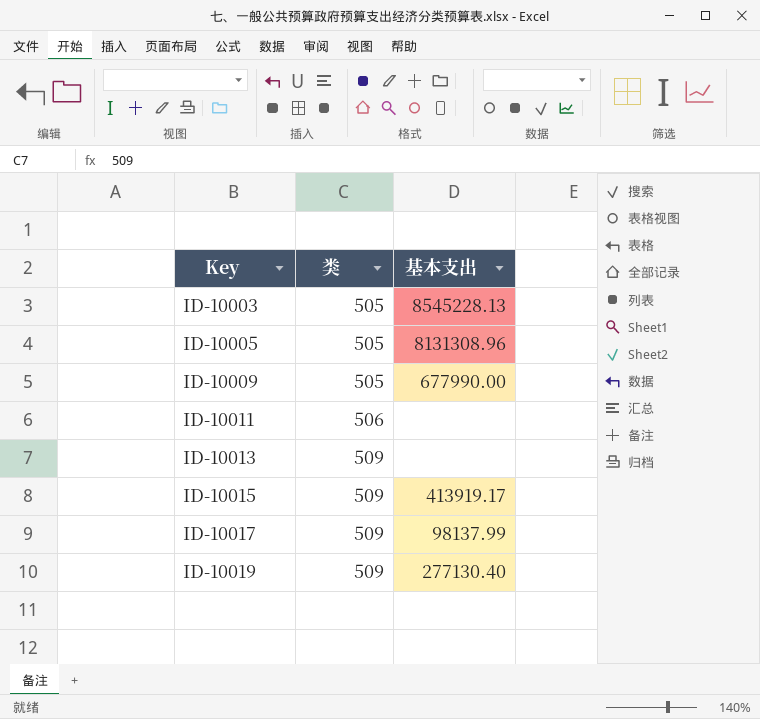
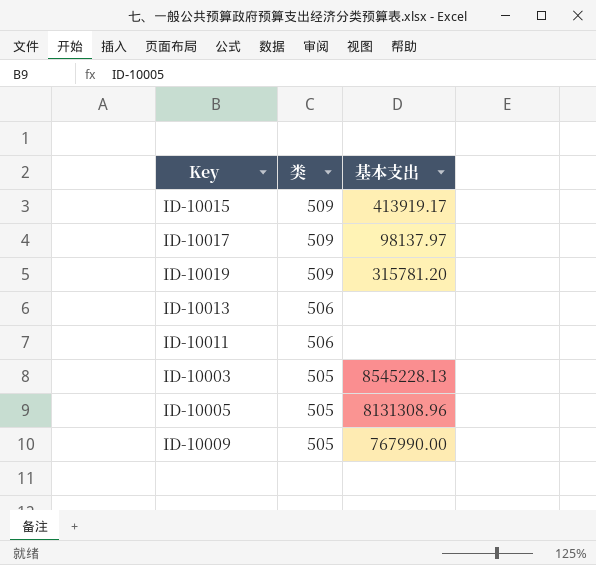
row order: Key ascending -> 类 descending
ID-10017 | 基本支出: 98137.99 -> 98137.97
ID-10019 | 基本支出: 277130.40 -> 315781.20
ID-10013 | 类: 509 -> 506
ID-10009 | 基本支出: 677990.00 -> 767990.00

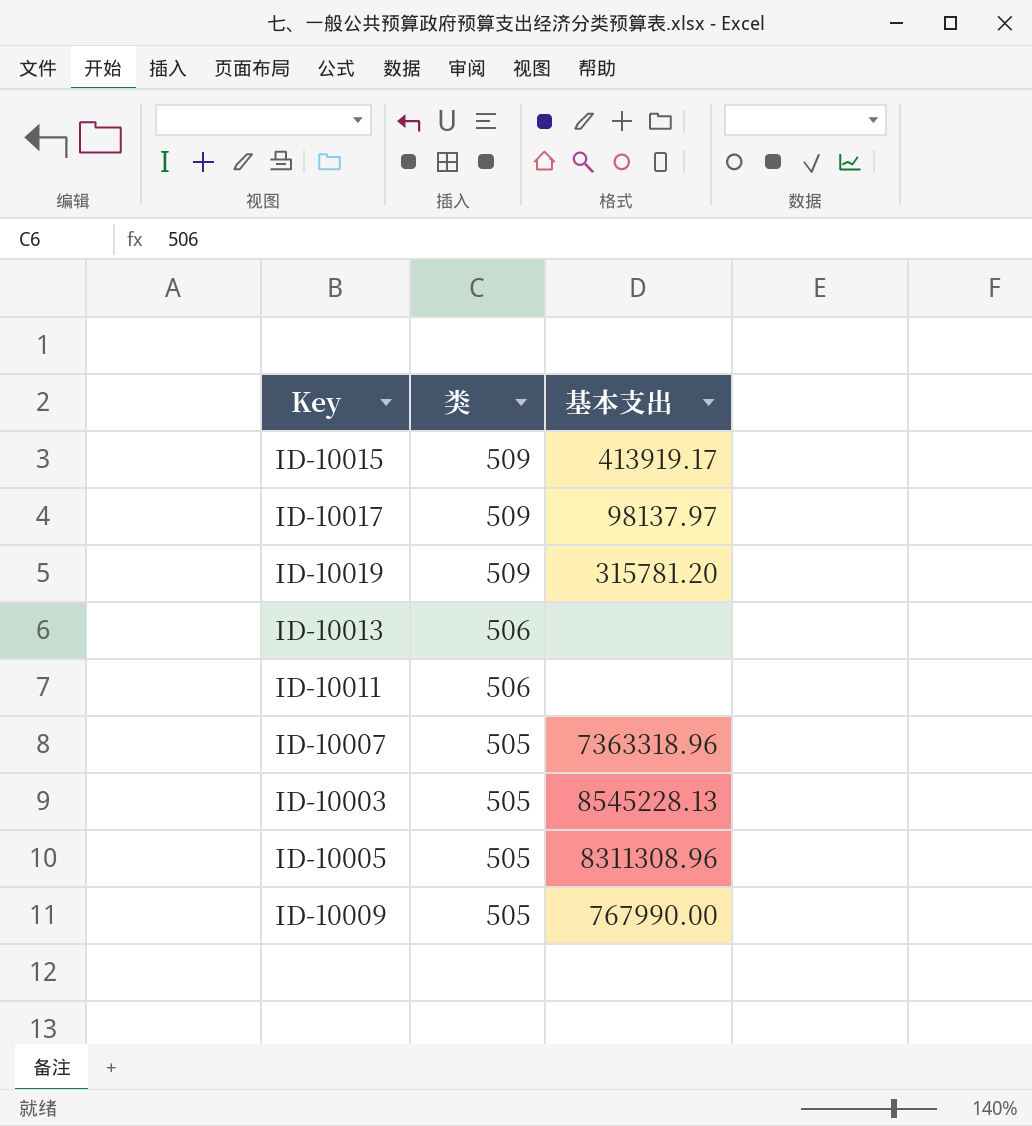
row ID-10007: none -> 505 | 7363318.96
ID-10005 | 基本支出: 8131308.96 -> 8311308.96

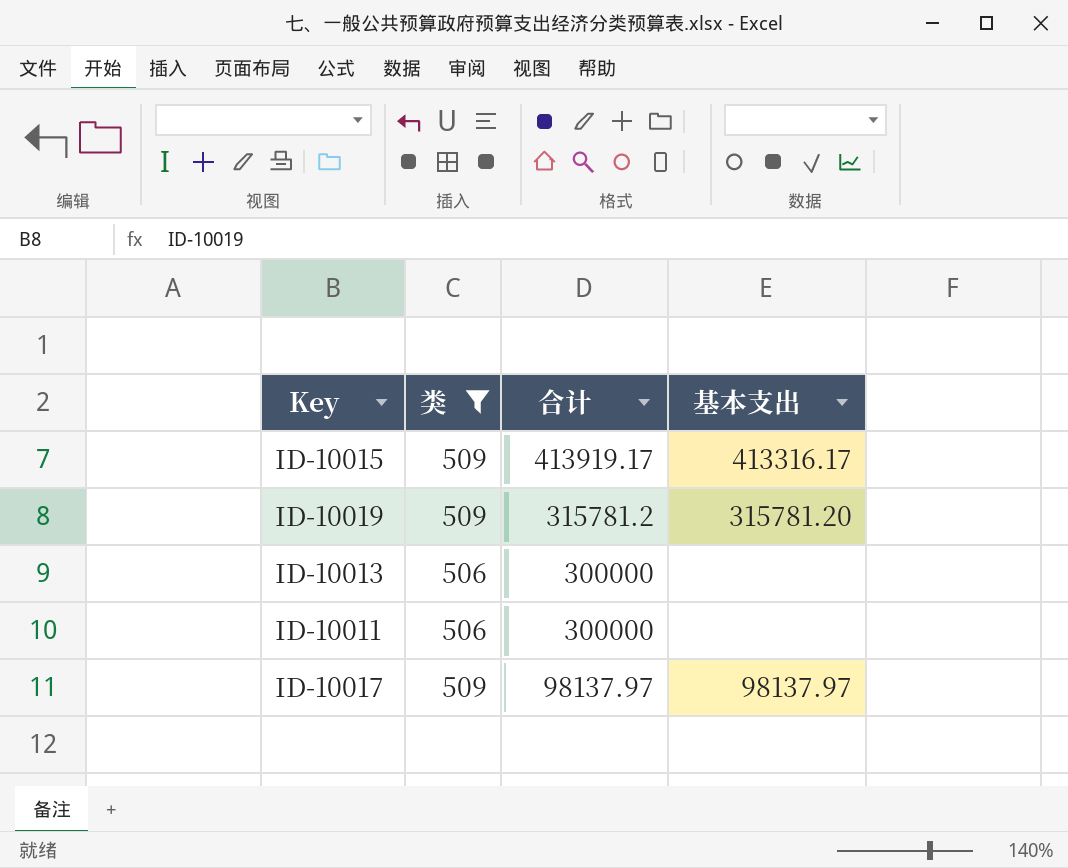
filter: none -> 类 != 505
row order: 类 descending -> 合计 descending
column 合计 | position: none -> 3
ID-10015 | 基本支出: 413919.17 -> 413316.17

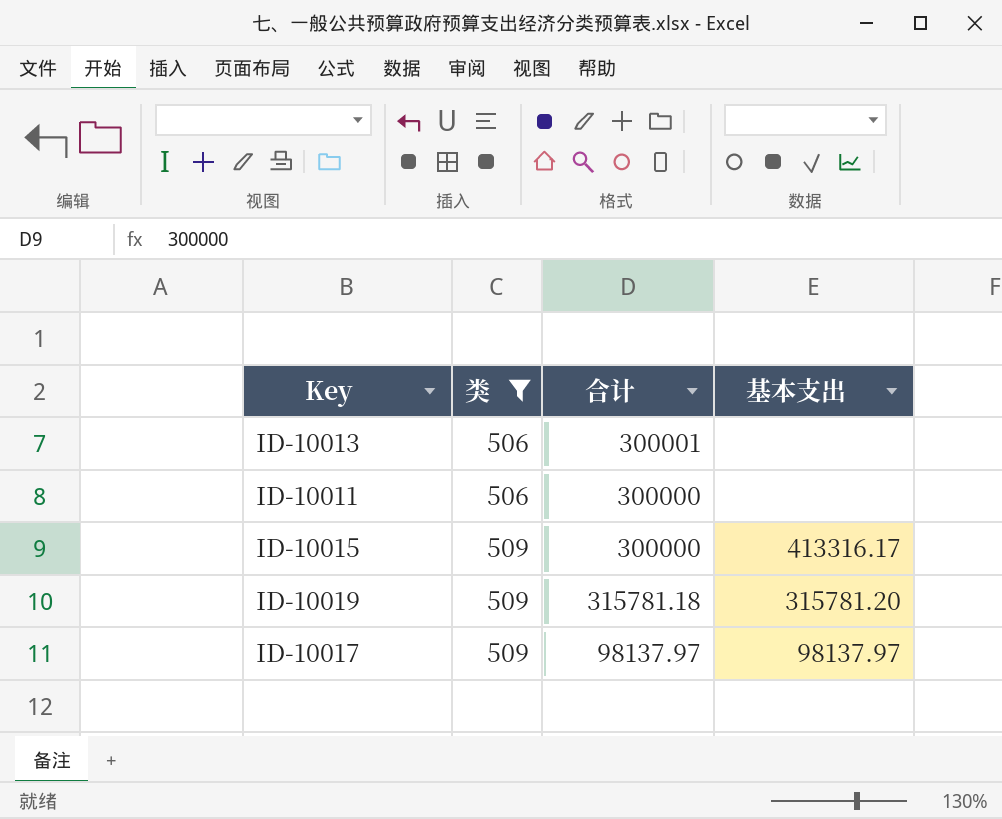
row order: 合计 descending -> 类 ascending
ID-10013 | 合计: 300000 -> 300001
ID-10015 | 合计: 413919.17 -> 300000
ID-10019 | 合计: 315781.2 -> 315781.18

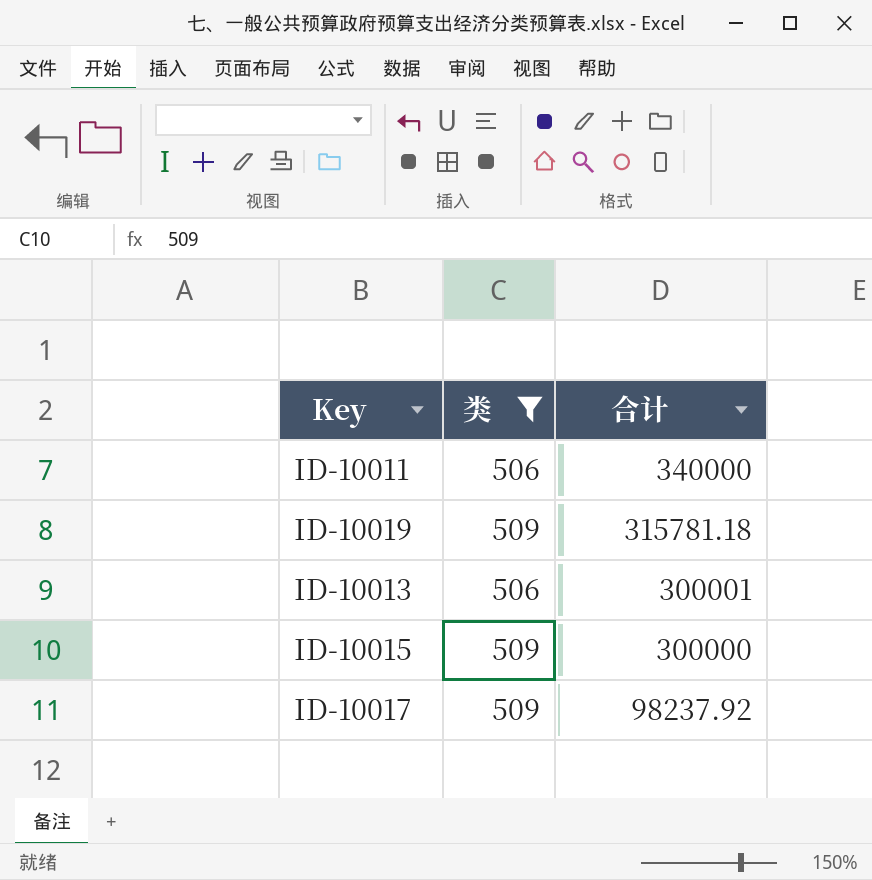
row order: 类 ascending -> 合计 descending
column 基本支出 | position: 4 -> none
ID-10011 | 合计: 300000 -> 340000
ID-10017 | 合计: 98137.97 -> 98237.92

